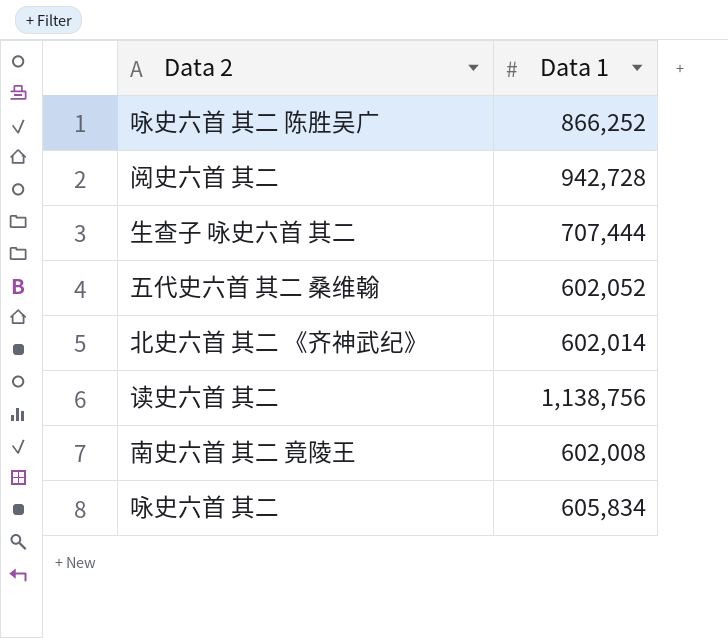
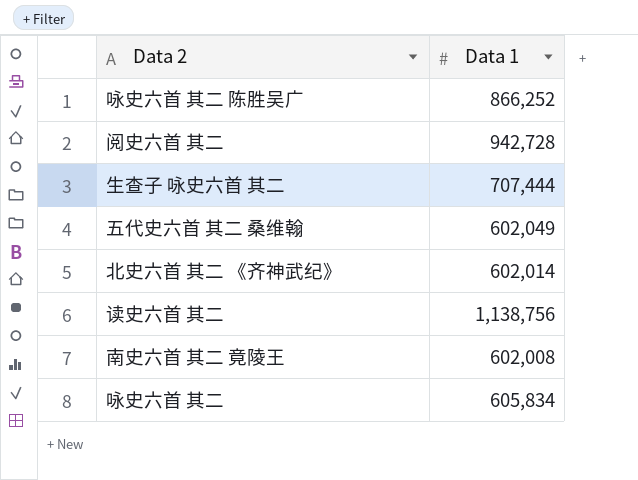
五代史六首 其二 桑维翰 | Data 1: 602,052 -> 602,049

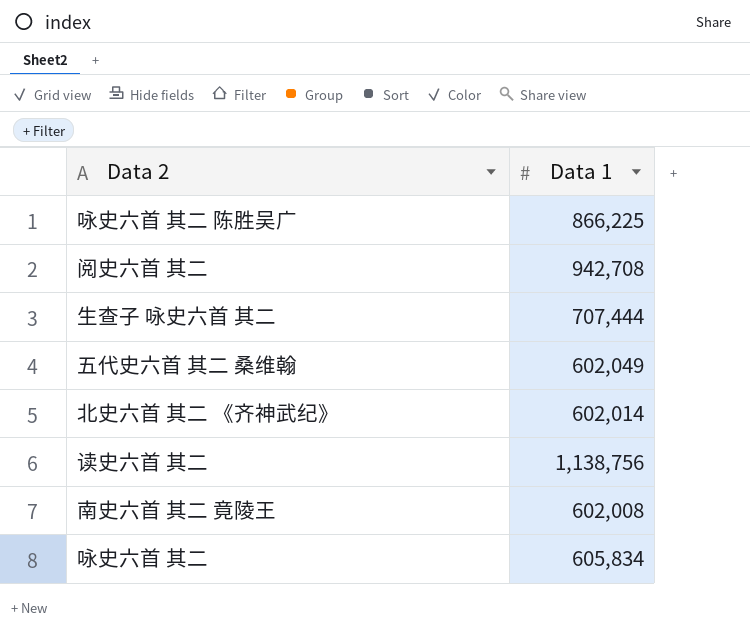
咏史六首 其二 陈胜吴广 | Data 1: 866,252 -> 866,225
阅史六首 其二 | Data 1: 942,728 -> 942,708

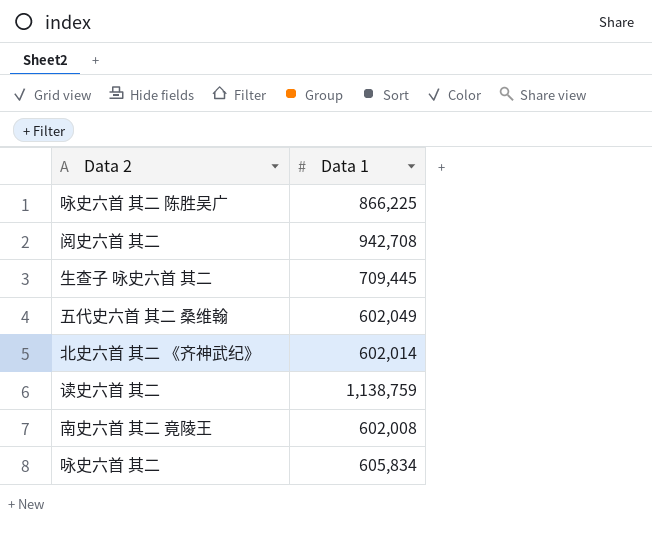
生查子 咏史六首 其二 | Data 1: 707,444 -> 709,445
读史六首 其二 | Data 1: 1,138,756 -> 1,138,759

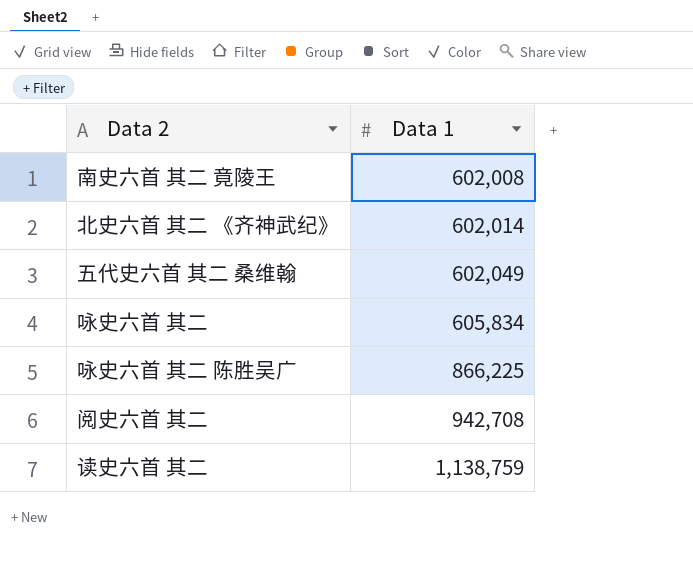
row order: none -> Data 1 ascending
row 生查子 咏史六首 其二: 709,445 -> none

